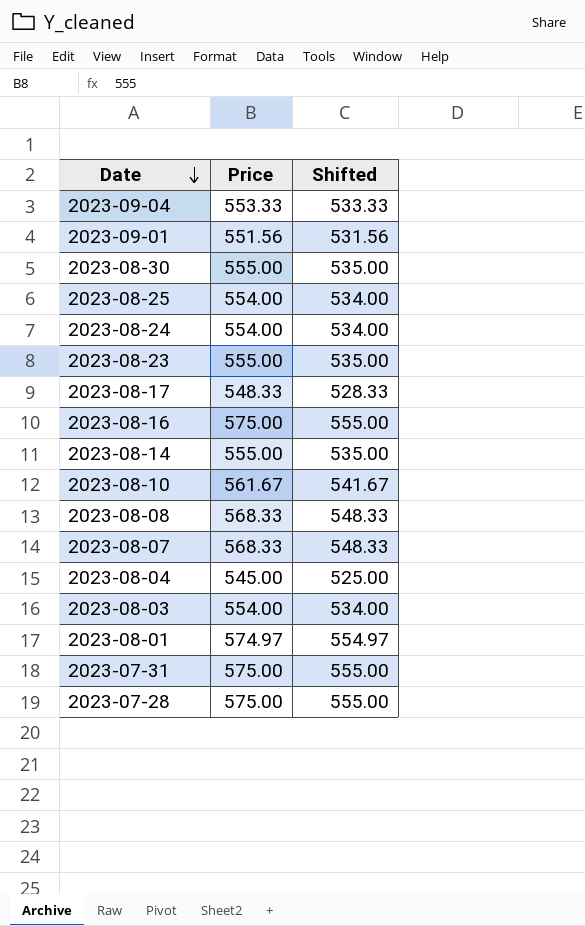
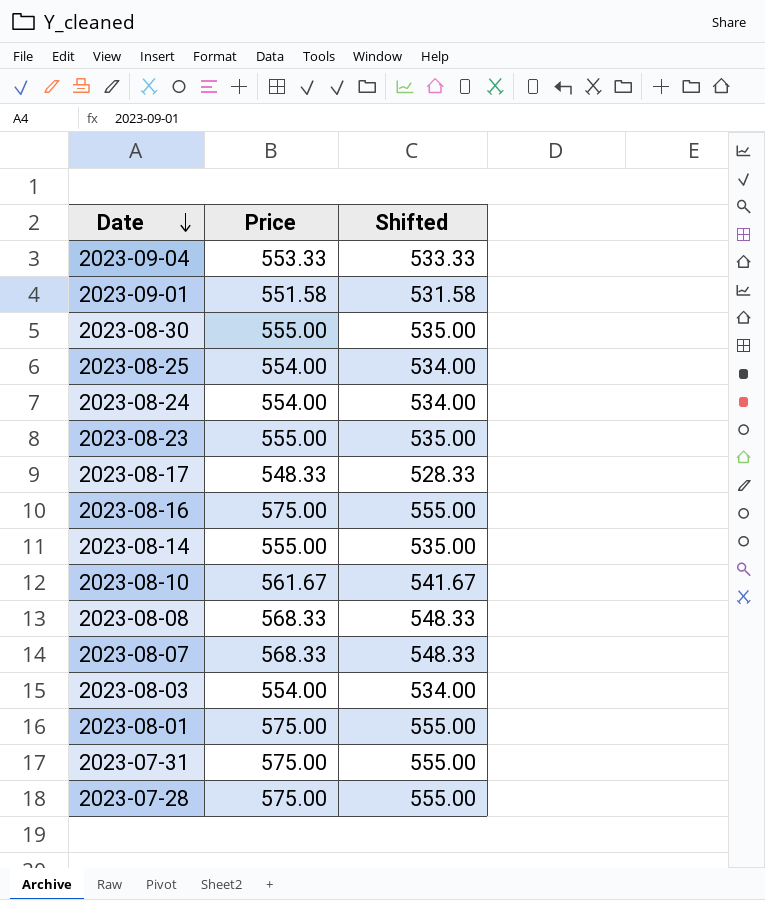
row 2023-08-04: 545.00 | 525.00 -> none
2023-09-01 | Price: 551.56 -> 551.58
2023-09-01 | Shifted: 531.56 -> 531.58
2023-08-01 | Price: 574.97 -> 575.00
2023-08-01 | Shifted: 554.97 -> 555.00

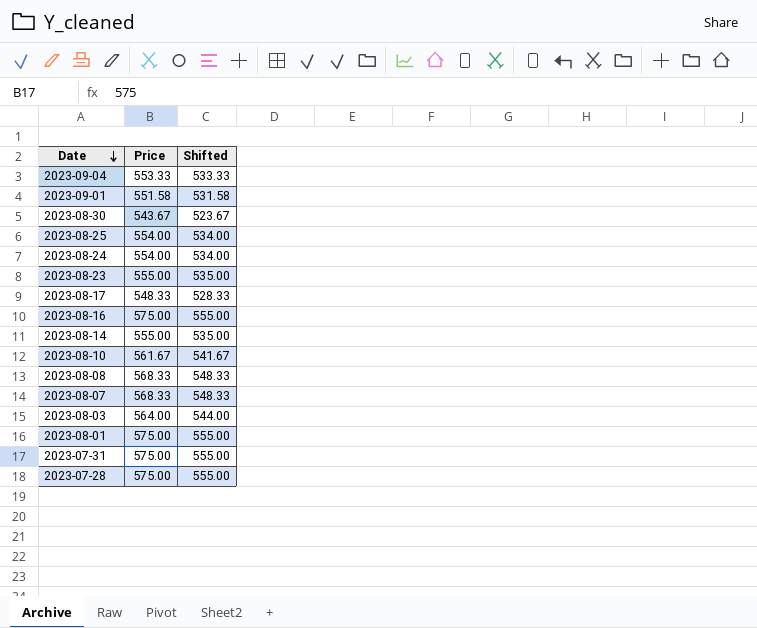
2023-08-30 | Price: 555.00 -> 543.67
2023-08-30 | Shifted: 535.00 -> 523.67
2023-08-03 | Price: 554.00 -> 564.00
2023-08-03 | Shifted: 534.00 -> 544.00

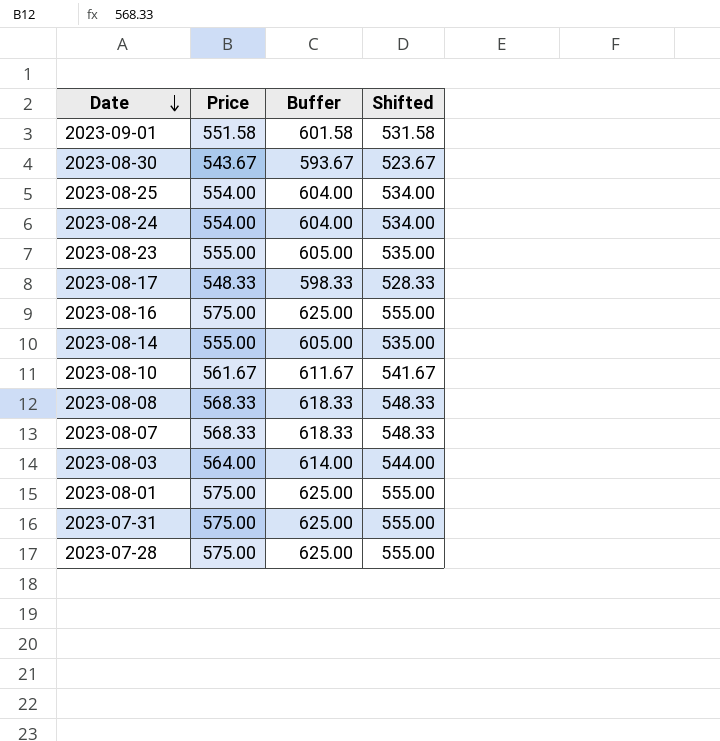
column Buffer | formula: none -> [Price] + 50
row 2023-09-04: 553.33 | 533.33 -> none

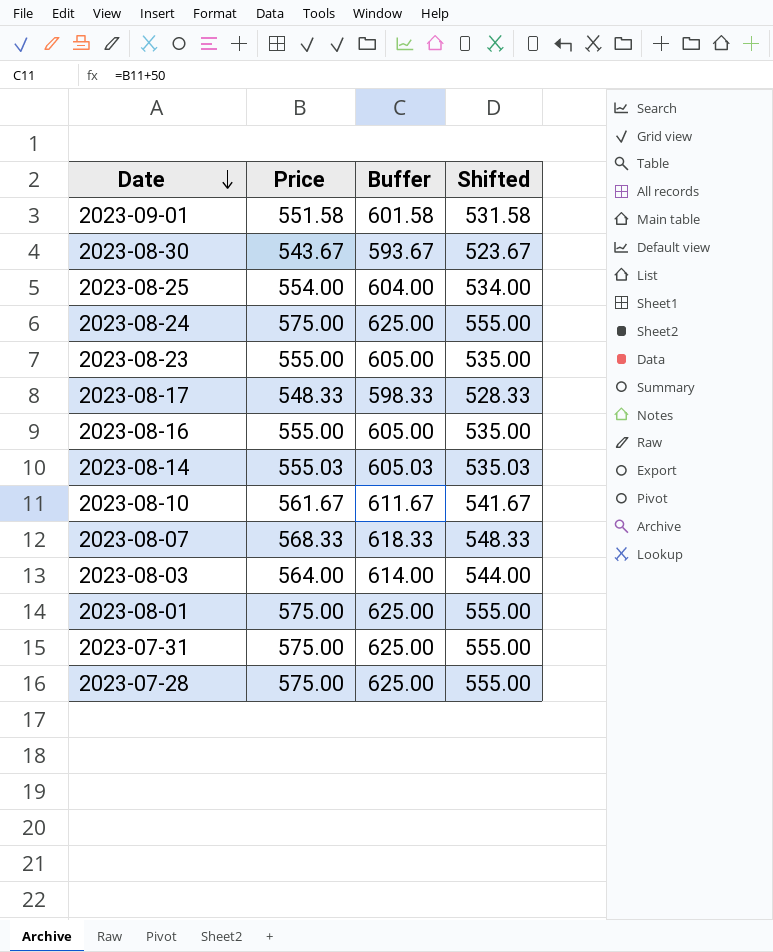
row 2023-08-08: 568.33 | 618.33 | 548.33 -> none
2023-08-24 | Price: 554.00 -> 575.00
2023-08-24 | Buffer: 604.00 -> 625.00
2023-08-24 | Shifted: 534.00 -> 555.00
2023-08-16 | Price: 575.00 -> 555.00
2023-08-16 | Buffer: 625.00 -> 605.00
2023-08-16 | Shifted: 555.00 -> 535.00
2023-08-14 | Price: 555.00 -> 555.03
2023-08-14 | Buffer: 605.00 -> 605.03
2023-08-14 | Shifted: 535.00 -> 535.03

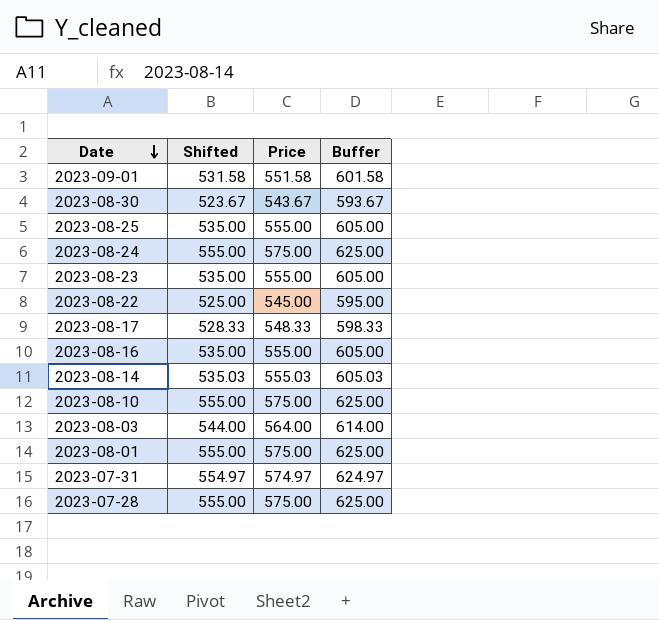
column Shifted | position: 4 -> 2
row 2023-08-07: 568.33 | 618.33 | 548.33 -> none
2023-08-25 | Shifted: 534.00 -> 535.00
2023-08-25 | Price: 554.00 -> 555.00
2023-08-25 | Buffer: 604.00 -> 605.00
row 2023-08-22: none -> 525.00 | 545.00 | 595.00
2023-08-10 | Shifted: 541.67 -> 555.00
2023-08-10 | Price: 561.67 -> 575.00
2023-08-10 | Buffer: 611.67 -> 625.00
2023-07-31 | Shifted: 555.00 -> 554.97
2023-07-31 | Price: 575.00 -> 574.97
2023-07-31 | Buffer: 625.00 -> 624.97

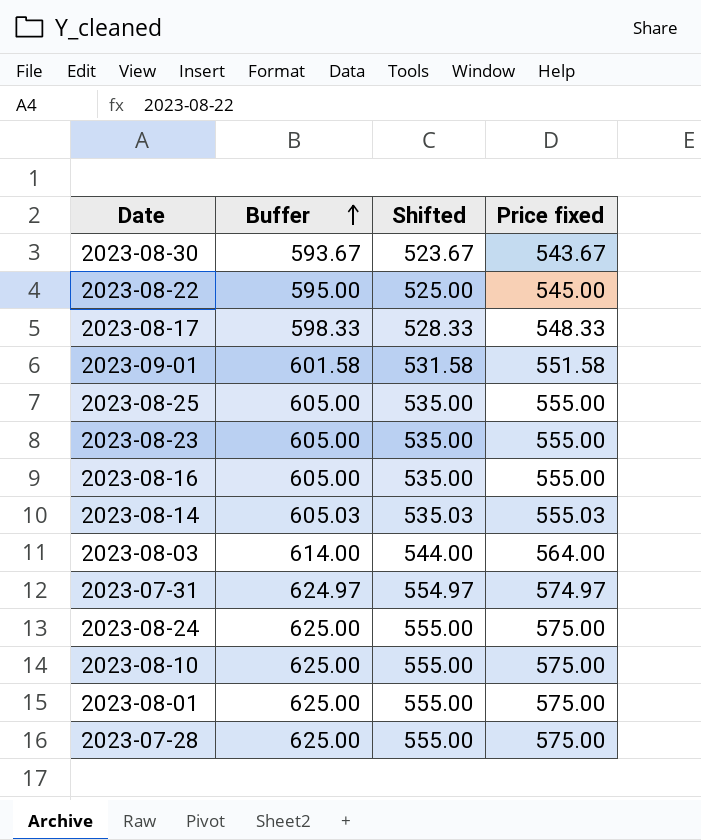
row order: Date descending -> Buffer ascending
column Buffer | position: 4 -> 2
column name: Price -> Price fixed

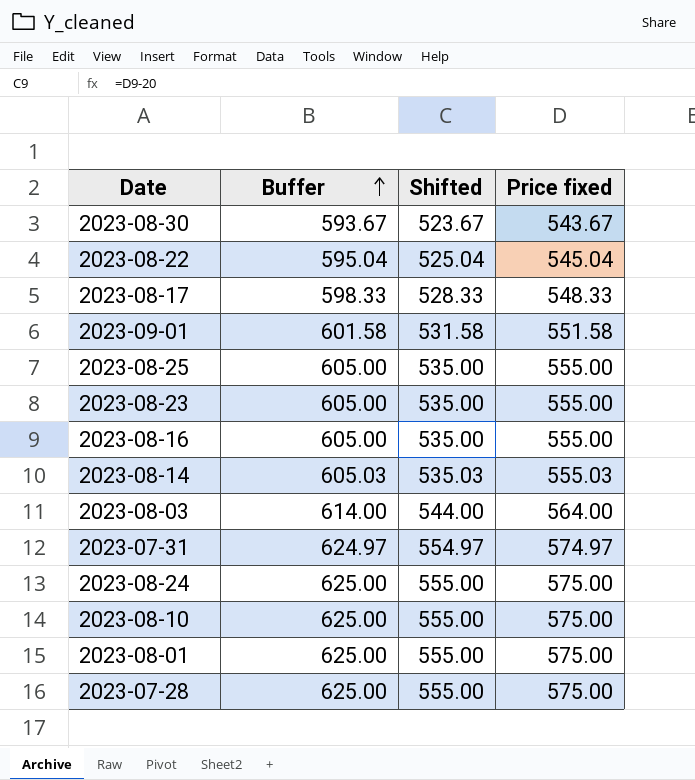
2023-08-22 | Buffer: 595.00 -> 595.04
2023-08-22 | Shifted: 525.00 -> 525.04
2023-08-22 | Price fixed: 545.00 -> 545.04

